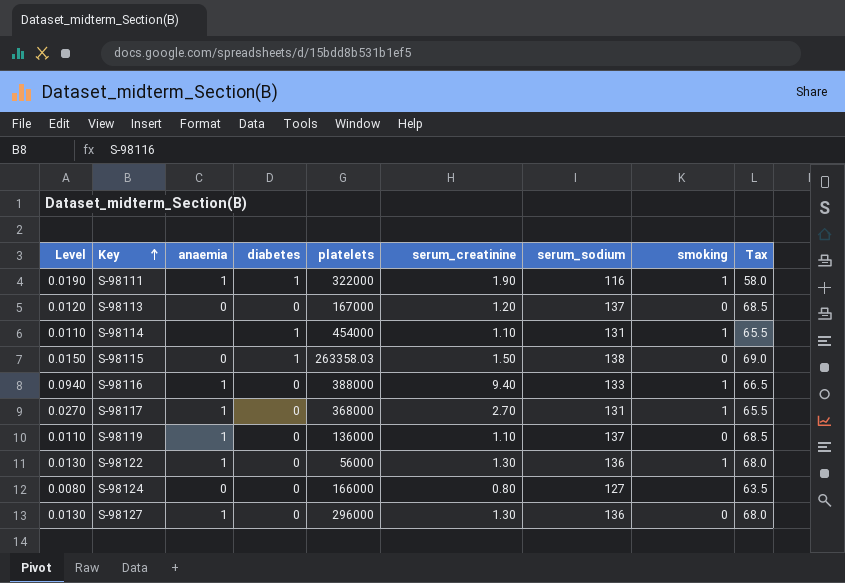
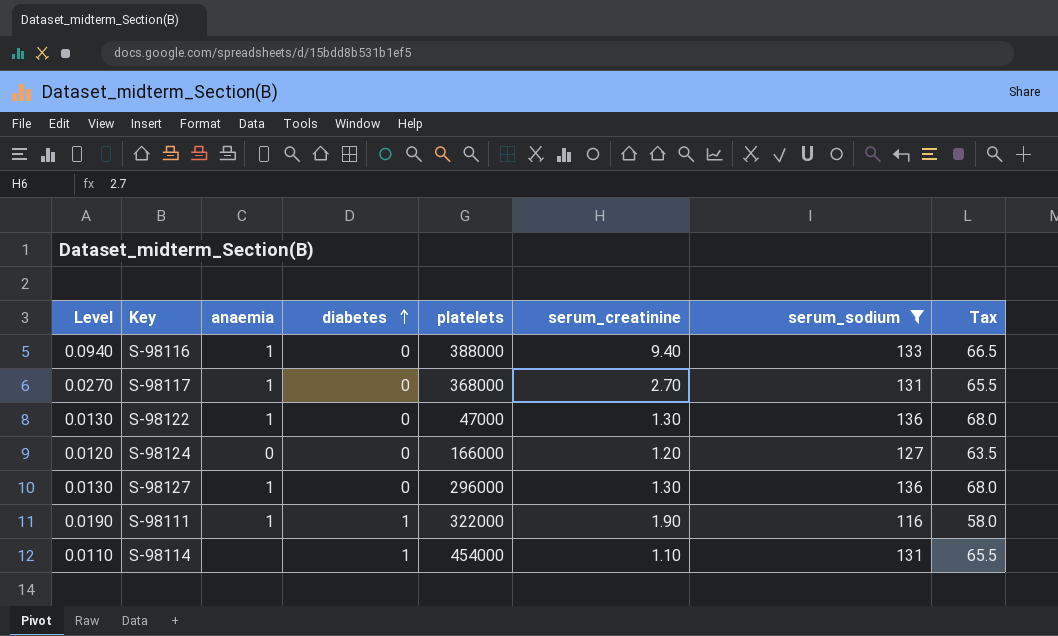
filter: none -> serum_sodium <= 136
row order: Key ascending -> diabetes ascending
column smoking | position: 8 -> none
S-98122 | platelets: 56000 -> 47000
S-98124 | Level: 0.0080 -> 0.0120
S-98124 | serum_creatinine: 0.80 -> 1.20

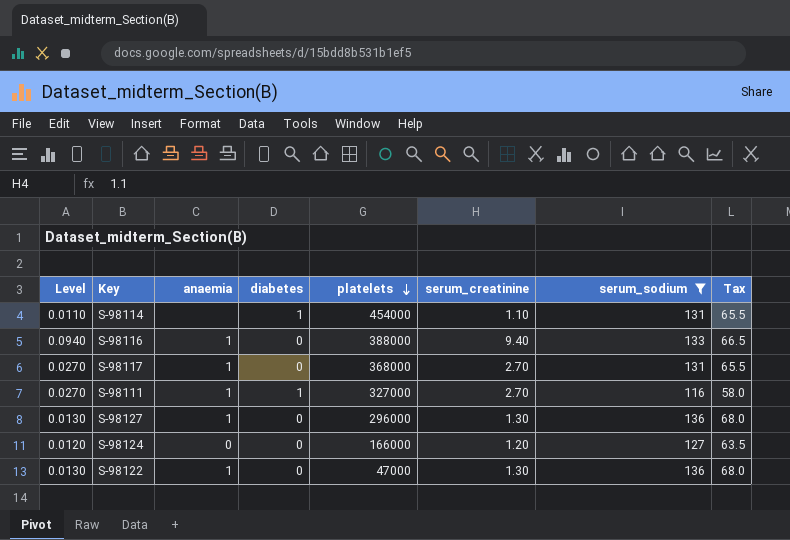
row order: diabetes ascending -> platelets descending
S-98111 | Level: 0.0190 -> 0.0270
S-98111 | platelets: 322000 -> 327000
S-98111 | serum_creatinine: 1.90 -> 2.70

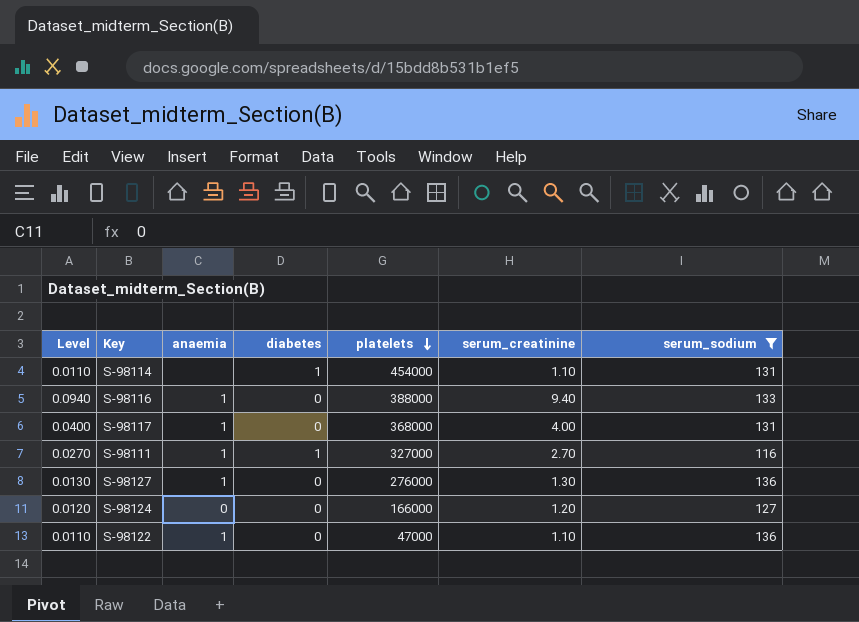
column Tax | formula: [serum_sodium] * 0.5 -> none
S-98117 | Level: 0.0270 -> 0.0400
S-98117 | serum_creatinine: 2.70 -> 4.00
S-98127 | platelets: 296000 -> 276000
S-98122 | Level: 0.0130 -> 0.0110
S-98122 | serum_creatinine: 1.30 -> 1.10

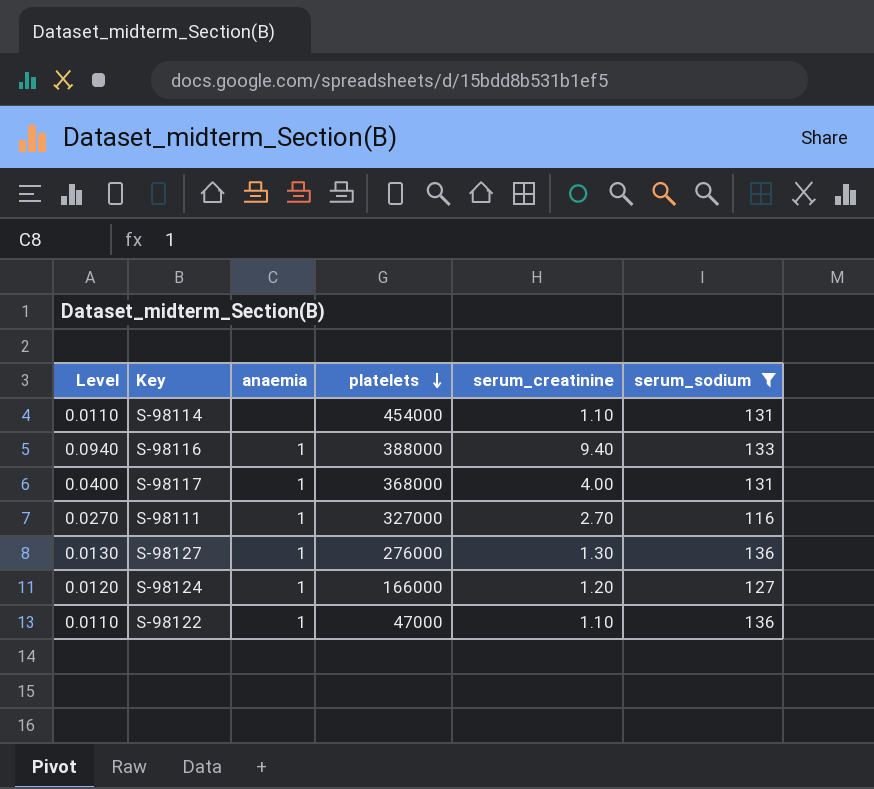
column diabetes | position: 4 -> none
S-98124 | anaemia: 0 -> 1

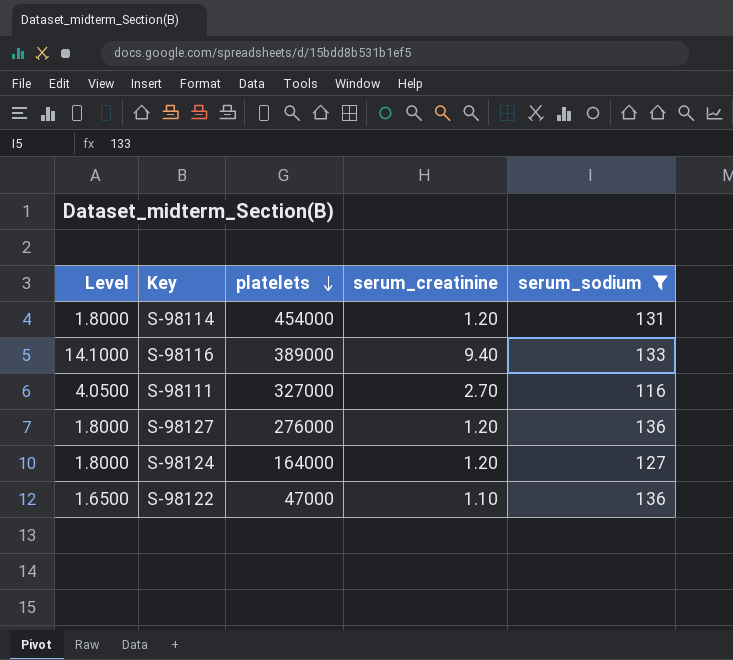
column anaemia | position: 3 -> none
column Level | formula: [serum_creatinine] * 0.01 -> [serum_creatinine] * 1.5
row S-98117: 0.0400 | 1 | 368000 | 4.00 | 131 -> none
S-98114 | serum_creatinine: 1.10 -> 1.20
S-98116 | platelets: 388000 -> 389000
S-98127 | serum_creatinine: 1.30 -> 1.20
S-98124 | platelets: 166000 -> 164000

